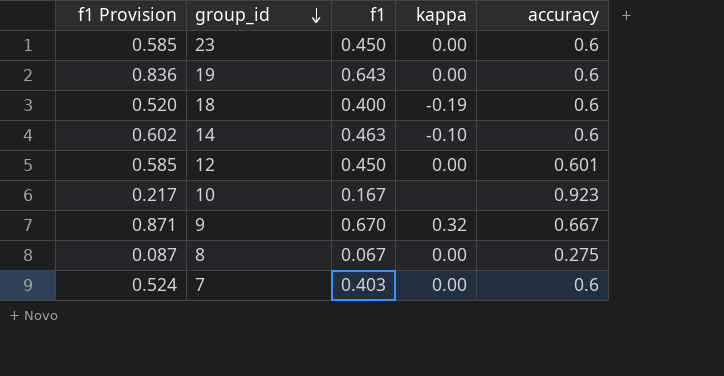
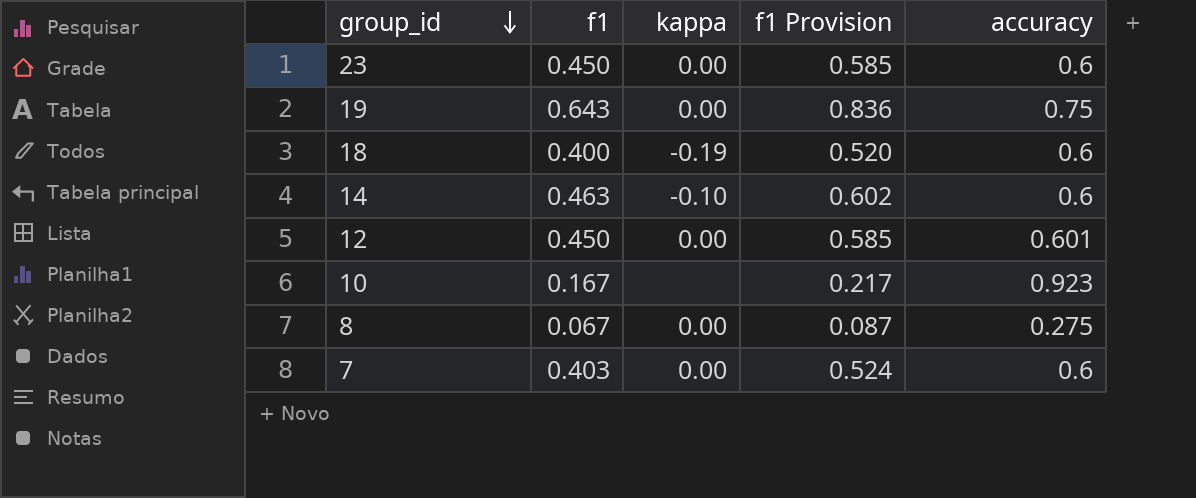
column f1 Provision | position: 1 -> 4
row 9: 0.871 | 0.670 | 0.32 | 0.667 -> none
19 | accuracy: 0.6 -> 0.75

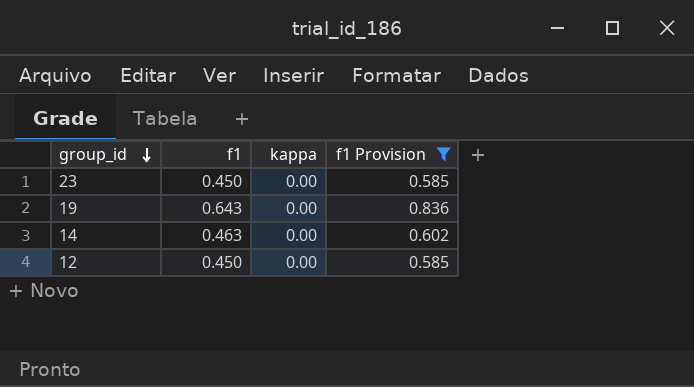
filter: none -> f1 Provision >= 0.585
column accuracy | position: 5 -> none
14 | kappa: -0.10 -> 0.00

